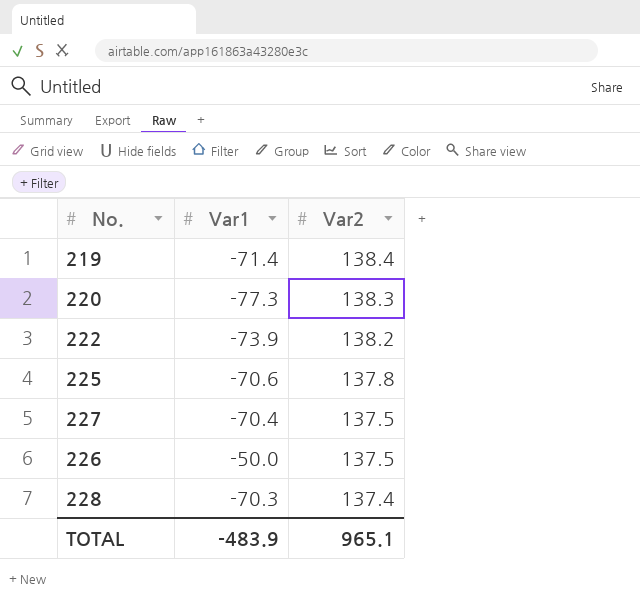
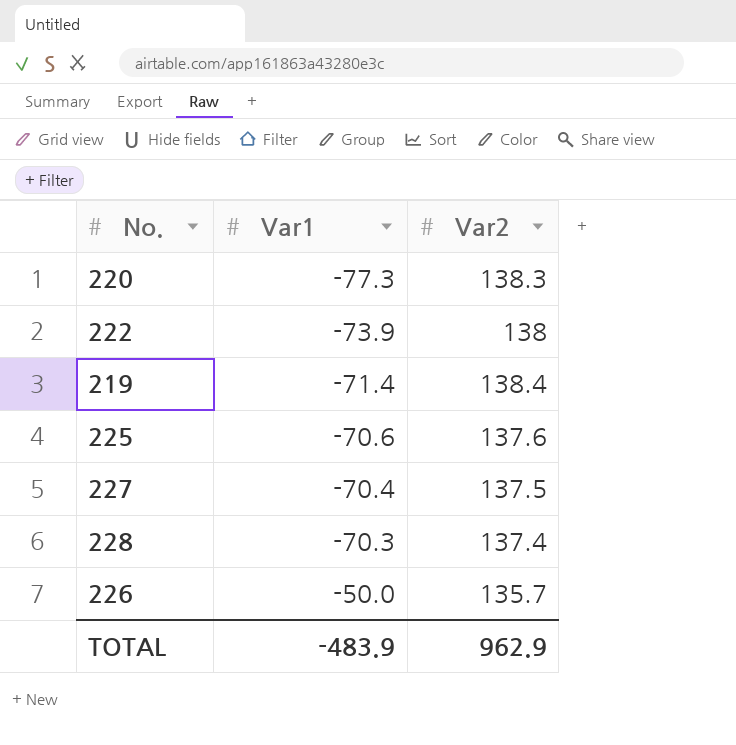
row order: Var2 descending -> Var1 ascending
222 | Var2: 138.2 -> 138
225 | Var2: 137.8 -> 137.6
226 | Var2: 137.5 -> 135.7
TOTAL | Var2: 965.1 -> 962.9

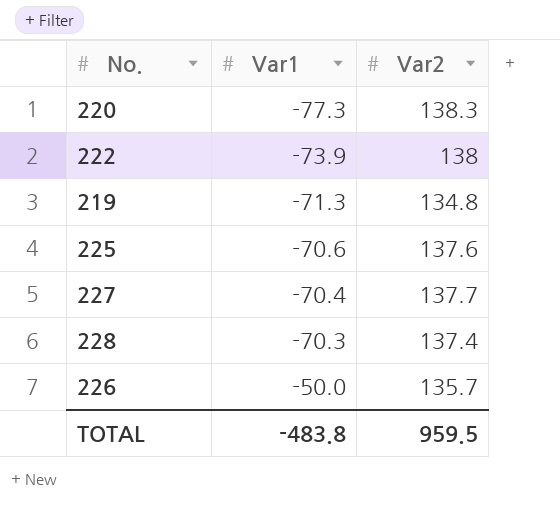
219 | Var1: -71.4 -> -71.3
219 | Var2: 138.4 -> 134.8
227 | Var2: 137.5 -> 137.7
TOTAL | Var1: -483.9 -> -483.8
TOTAL | Var2: 962.9 -> 959.5

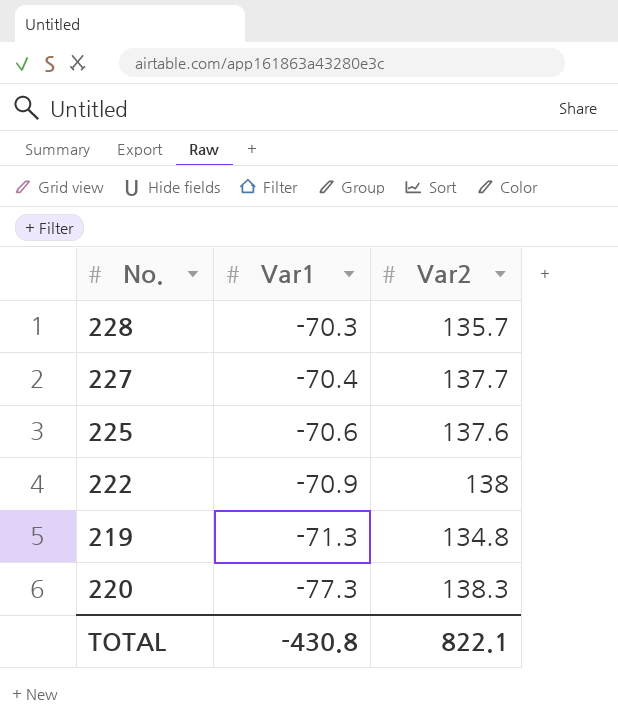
row order: Var1 ascending -> Var1 descending
row 226: -50.0 | 135.7 -> none
228 | Var2: 137.4 -> 135.7
222 | Var1: -73.9 -> -70.9
TOTAL | Var1: -483.8 -> -430.8
TOTAL | Var2: 959.5 -> 822.1

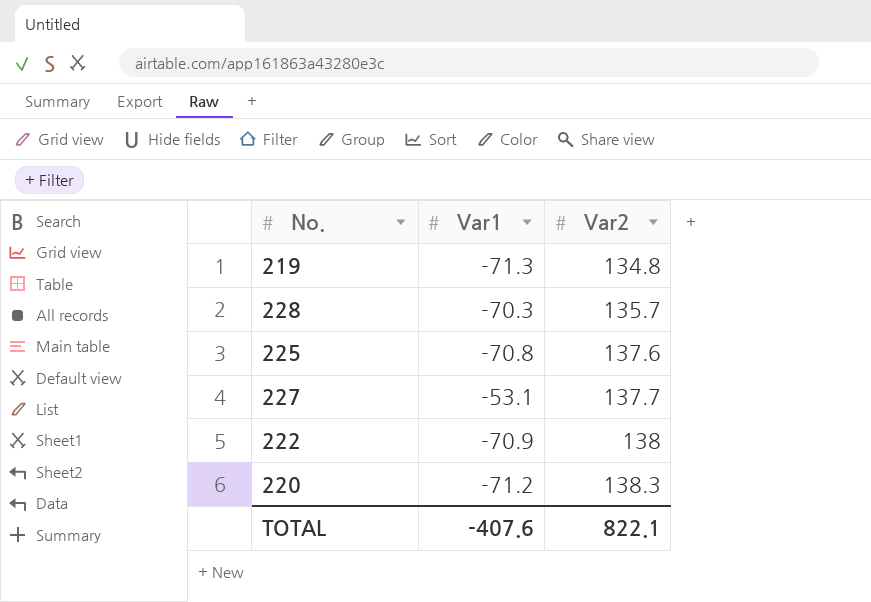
row order: Var1 descending -> Var2 ascending
225 | Var1: -70.6 -> -70.8
227 | Var1: -70.4 -> -53.1
220 | Var1: -77.3 -> -71.2
TOTAL | Var1: -430.8 -> -407.6

